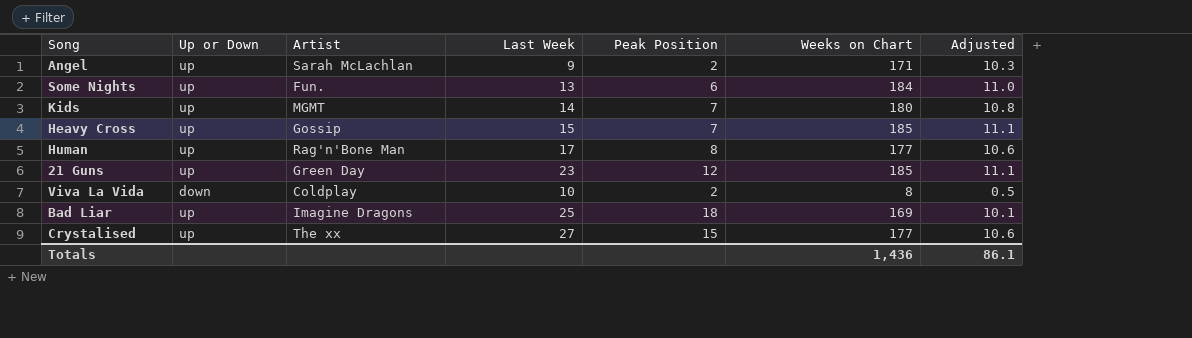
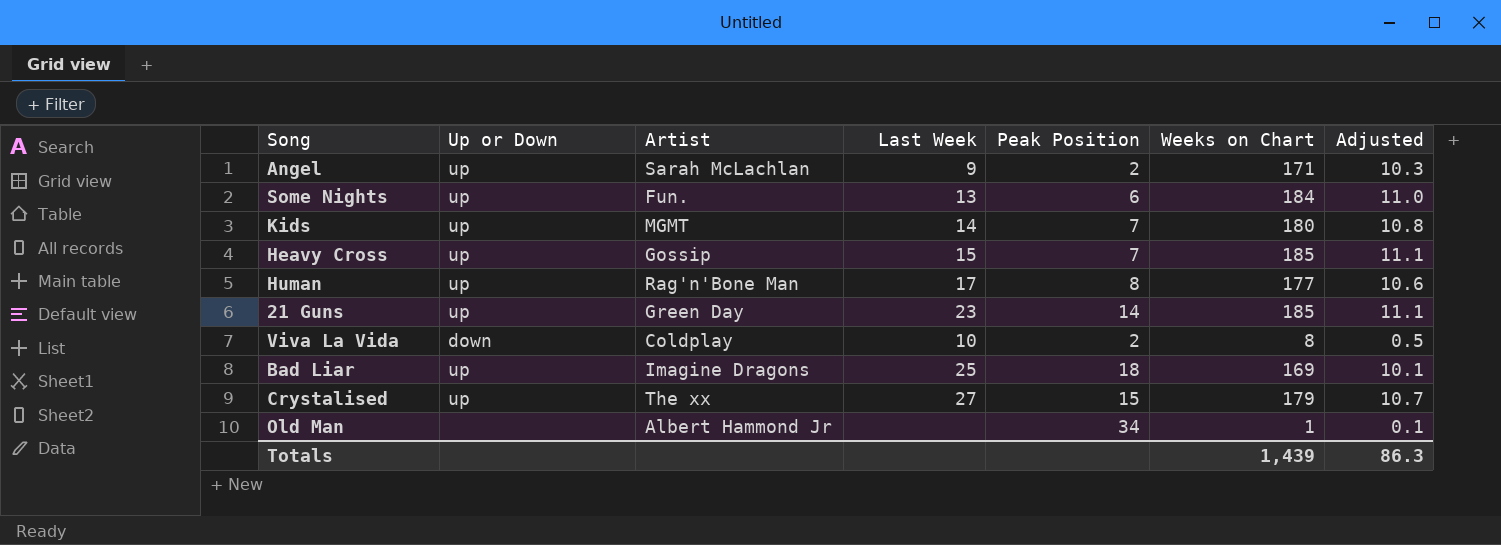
21 Guns | Peak Position: 12 -> 14
Crystalised | Weeks on Chart: 177 -> 179
Crystalised | Adjusted: 10.6 -> 10.7
row Old Man: none -> none | Albert Hammond Jr | none | 34 | 1 | 0.1
Totals | Weeks on Chart: 1,436 -> 1,439
Totals | Adjusted: 86.1 -> 86.3

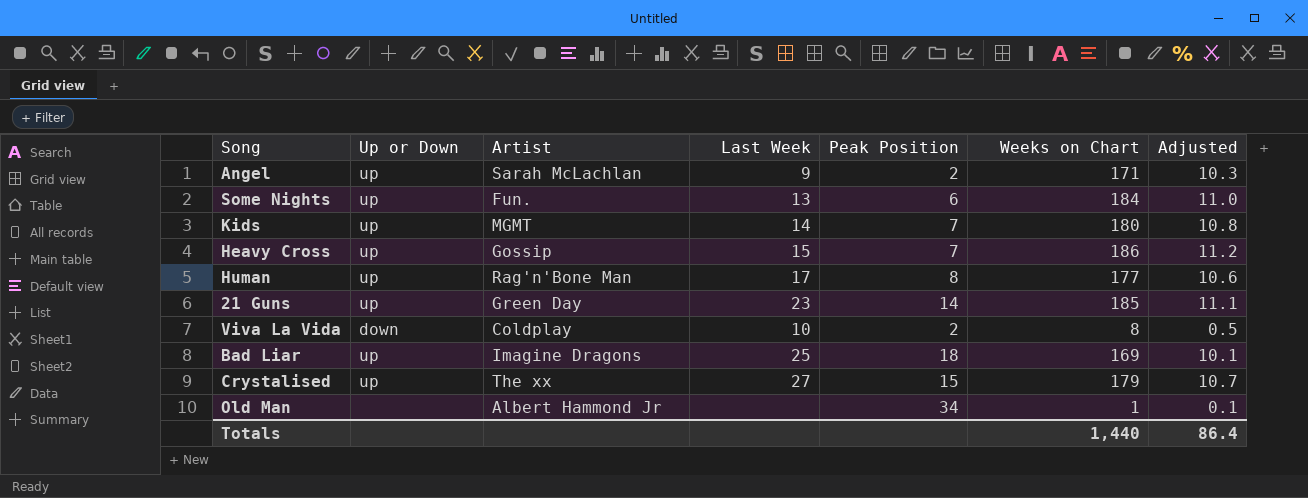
Heavy Cross | Weeks on Chart: 185 -> 186
Heavy Cross | Adjusted: 11.1 -> 11.2
Totals | Weeks on Chart: 1,439 -> 1,440
Totals | Adjusted: 86.3 -> 86.4

